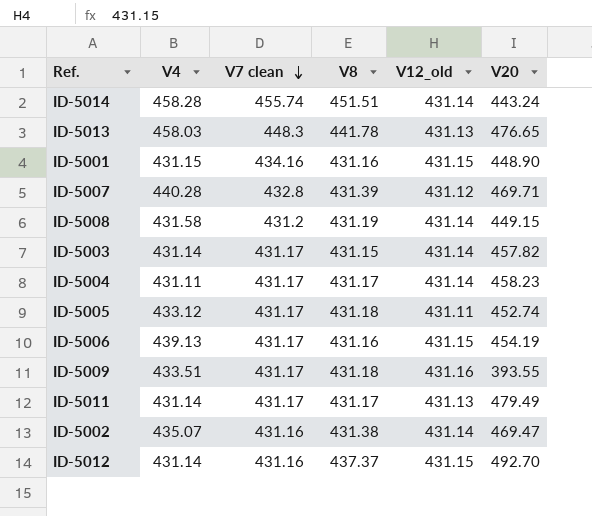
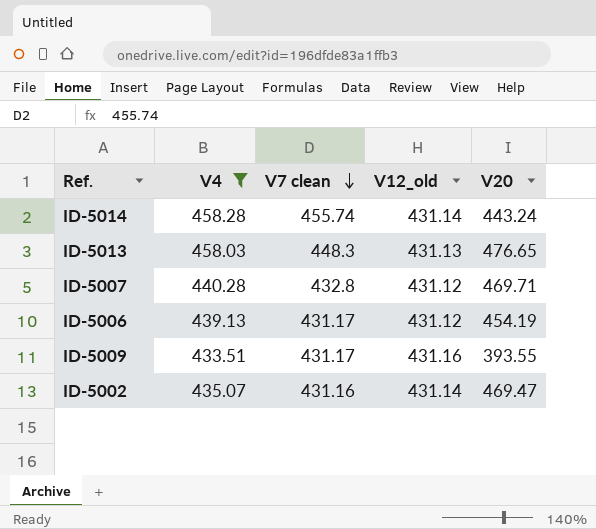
filter: none -> V4 >= 433.51
column V8 | position: 4 -> none
ID-5006 | V12_old: 431.15 -> 431.12

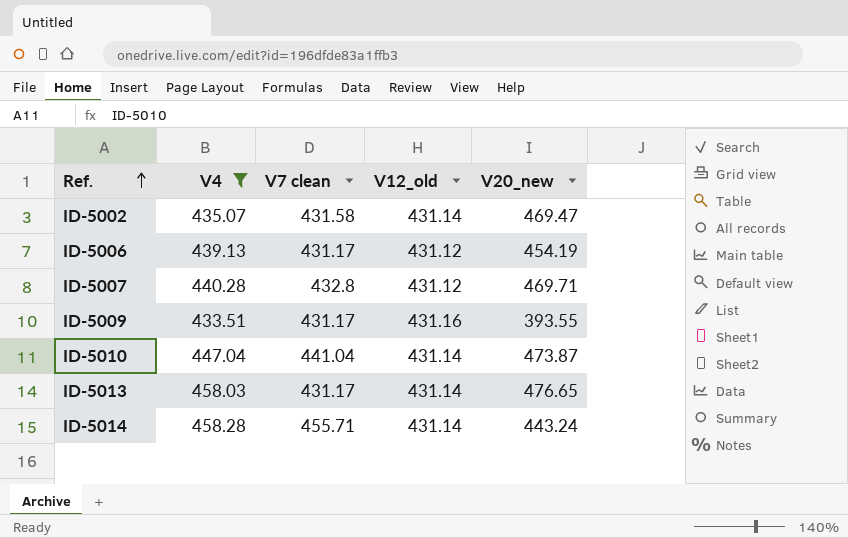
row order: V7 clean descending -> Ref. ascending
column name: V20 -> V20_new
ID-5002 | V7 clean: 431.16 -> 431.58
row ID-5010: none -> 447.04 | 441.04 | 431.14 | 473.87
ID-5013 | V7 clean: 448.3 -> 431.17
ID-5013 | V12_old: 431.13 -> 431.14
ID-5014 | V7 clean: 455.74 -> 455.71

